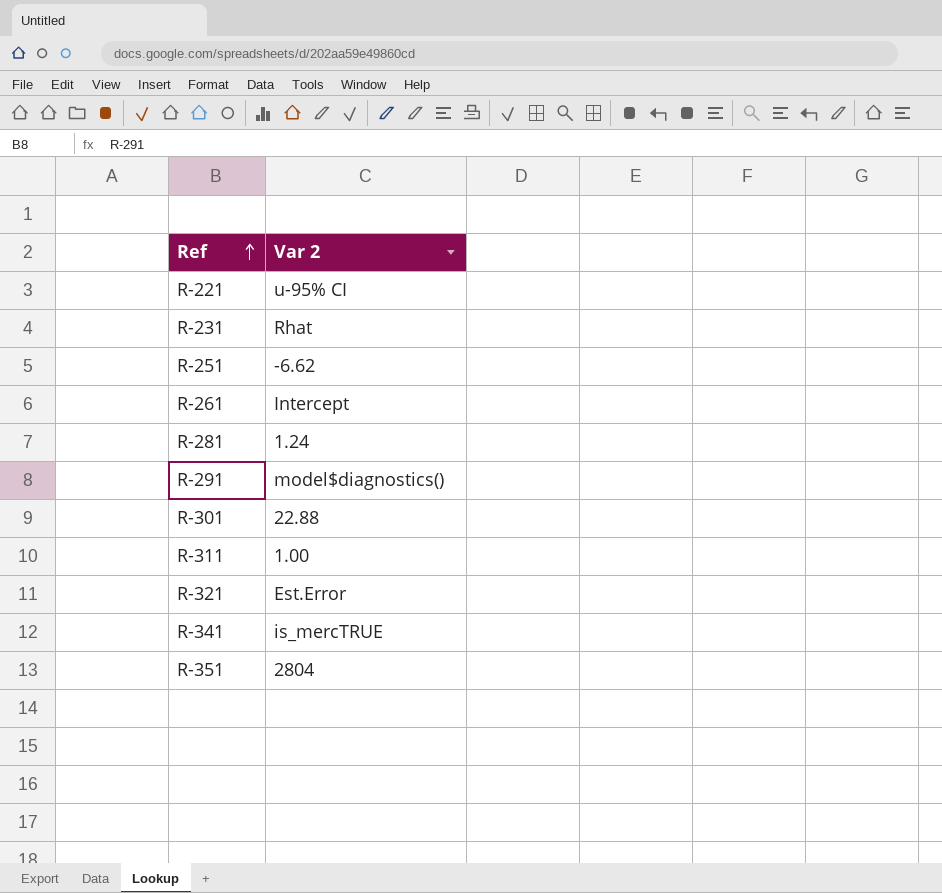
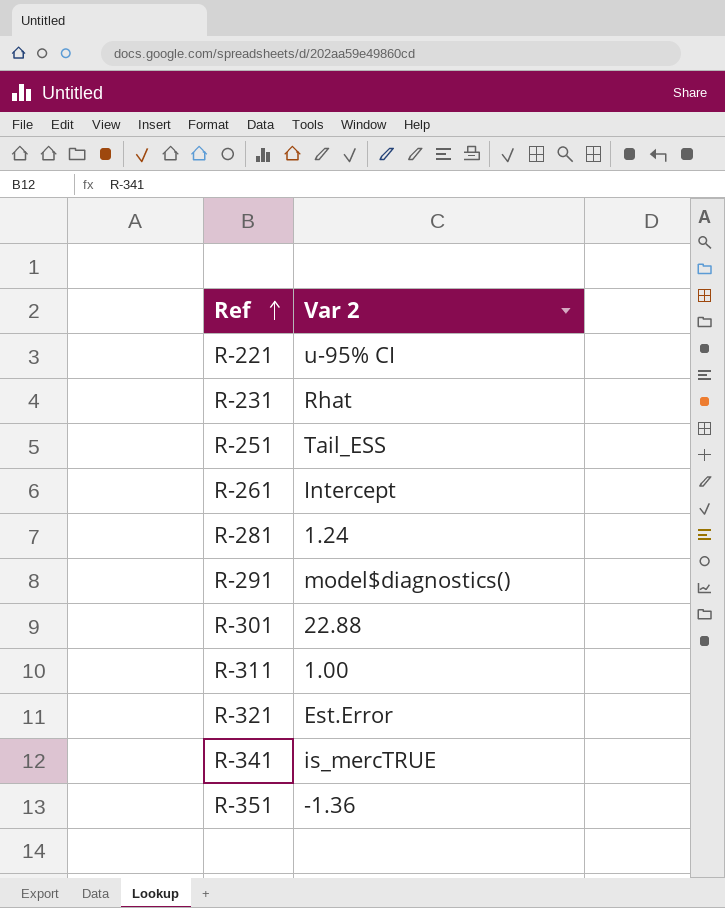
R-251 | Var 2: -6.62 -> Tail_ESS
R-351 | Var 2: 2804 -> -1.36

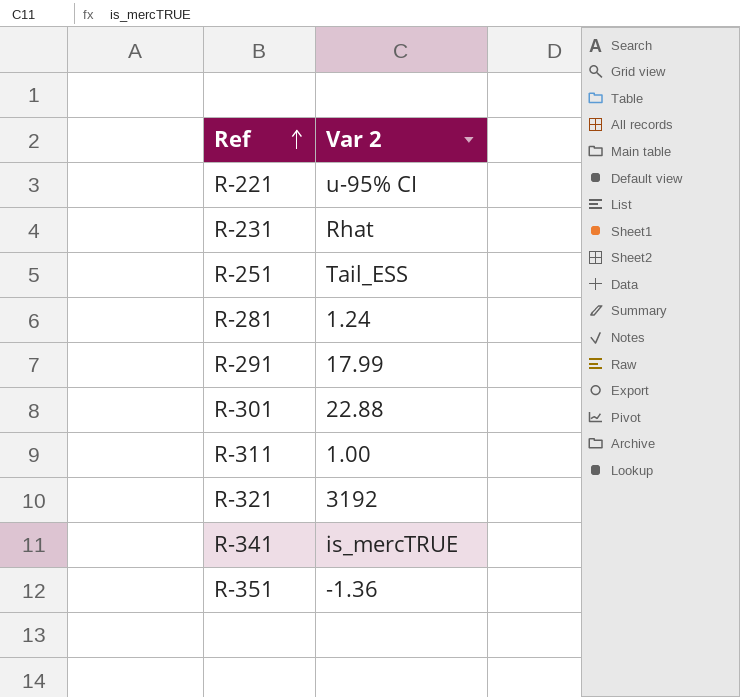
row R-261: Intercept -> none
R-291 | Var 2: model$diagnostics() -> 17.99
R-321 | Var 2: Est.Error -> 3192

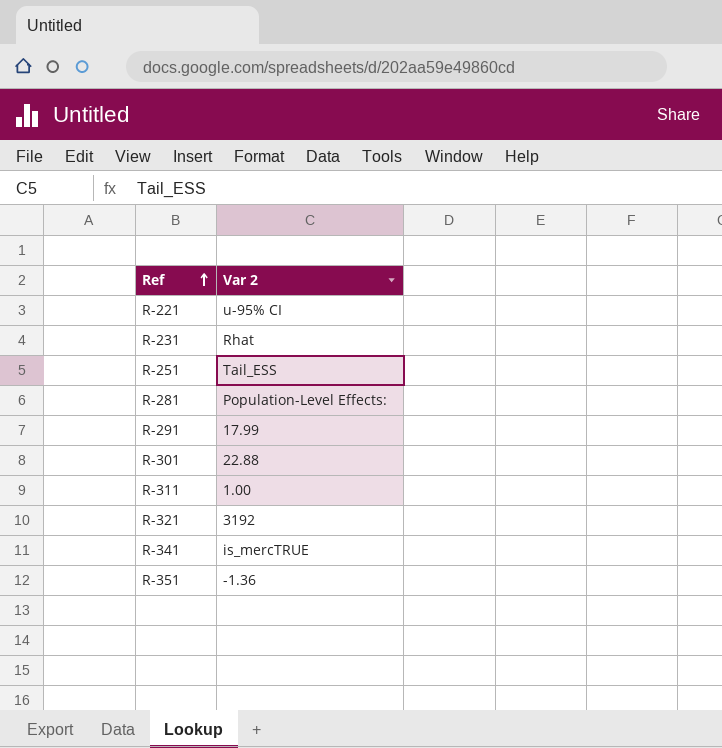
R-281 | Var 2: 1.24 -> Population-Level Effects:

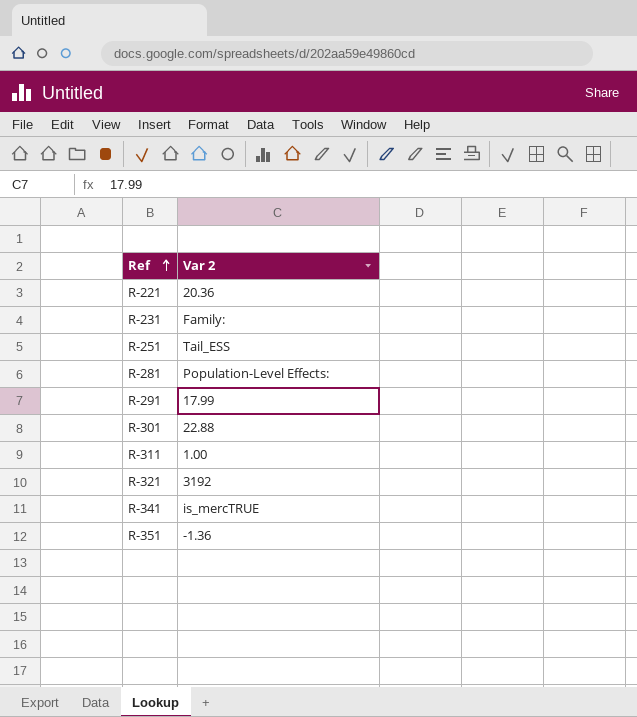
R-221 | Var 2: u-95% CI -> 20.36
R-231 | Var 2: Rhat -> Family:

